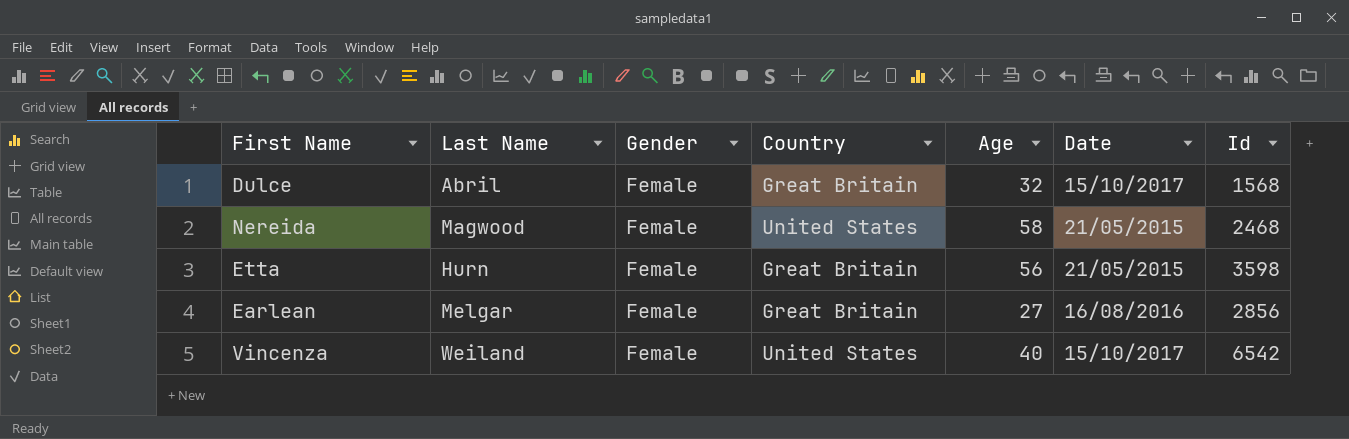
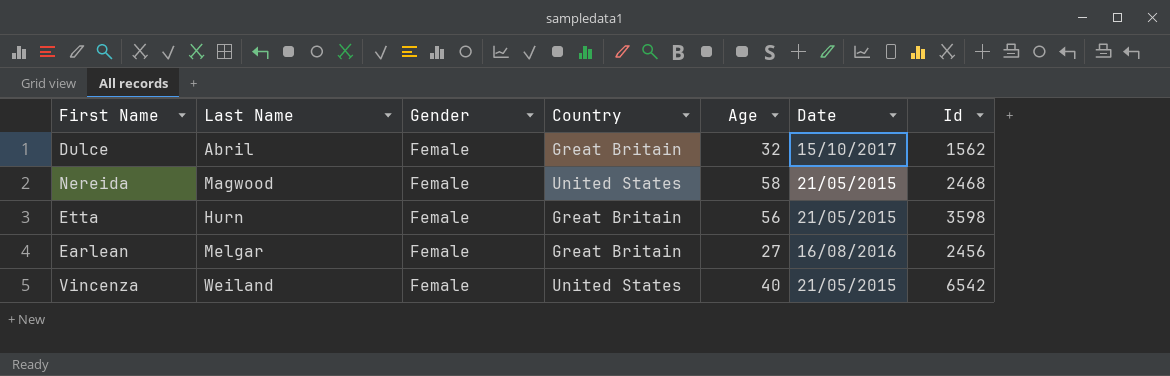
Dulce | Id: 1568 -> 1562
Earlean | Id: 2856 -> 2456
Vincenza | Date: 15/10/2017 -> 21/05/2015

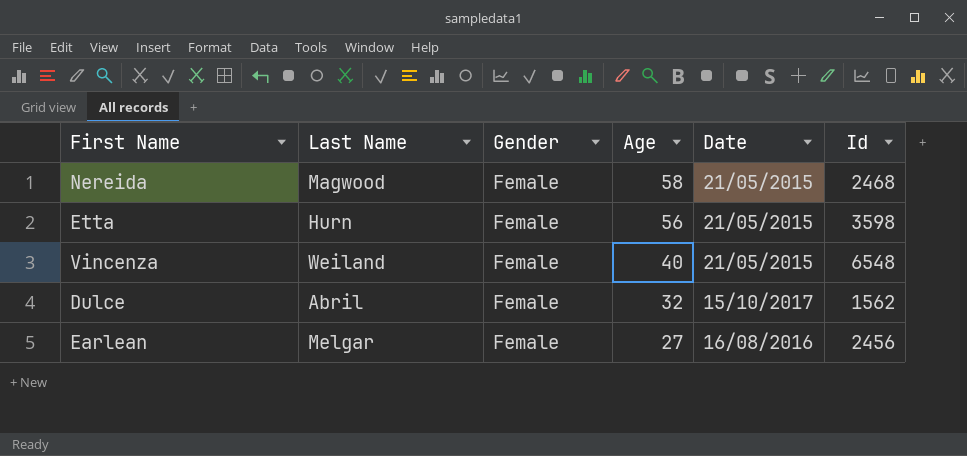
row order: none -> Age descending
column Country | position: 4 -> none
Vincenza | Id: 6542 -> 6548

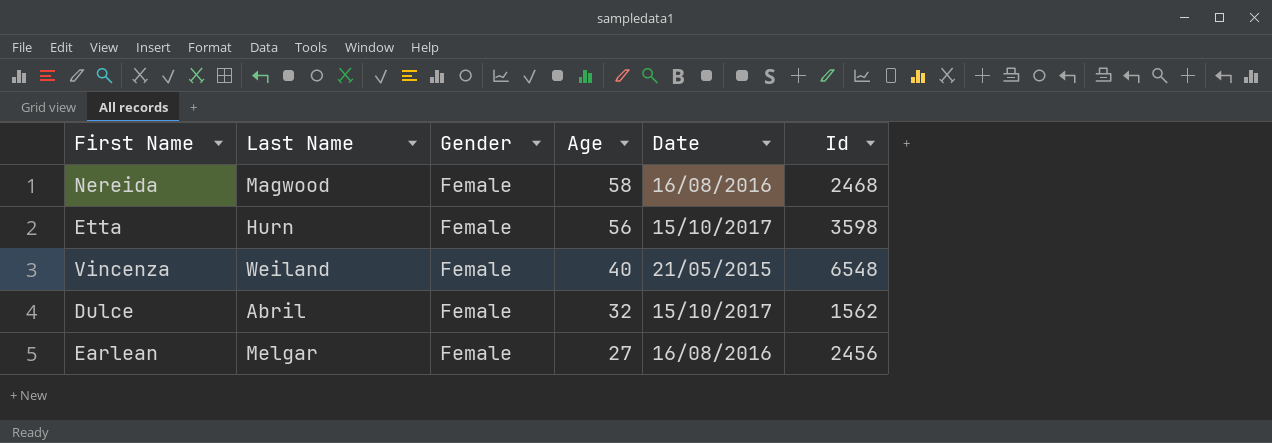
Nereida | Date: 21/05/2015 -> 16/08/2016
Etta | Date: 21/05/2015 -> 15/10/2017

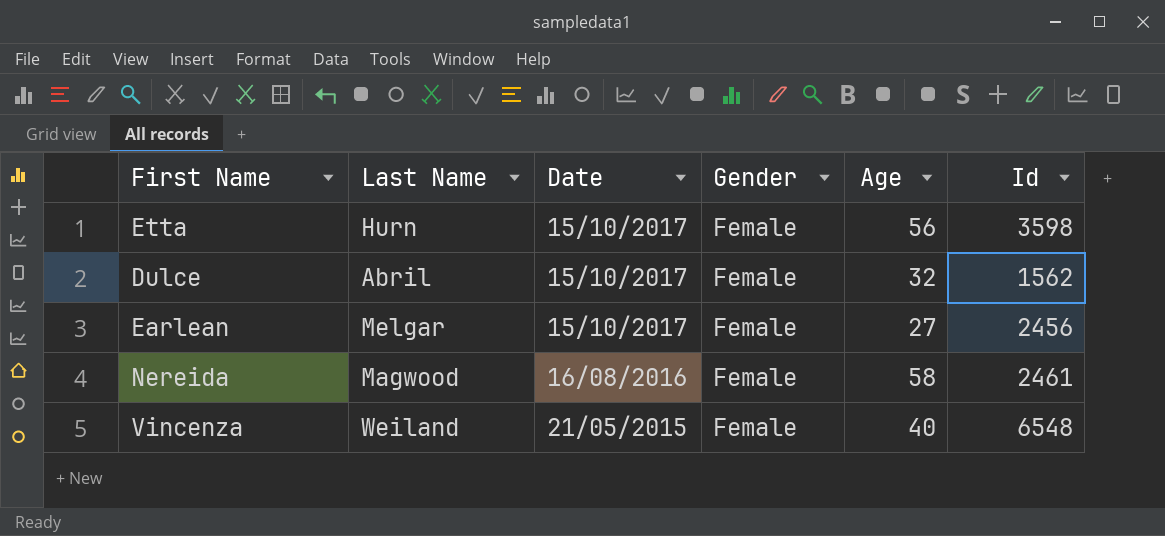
row order: Age descending -> Date descending
column Date | position: 5 -> 3
Earlean | Date: 16/08/2016 -> 15/10/2017
Nereida | Id: 2468 -> 2461

